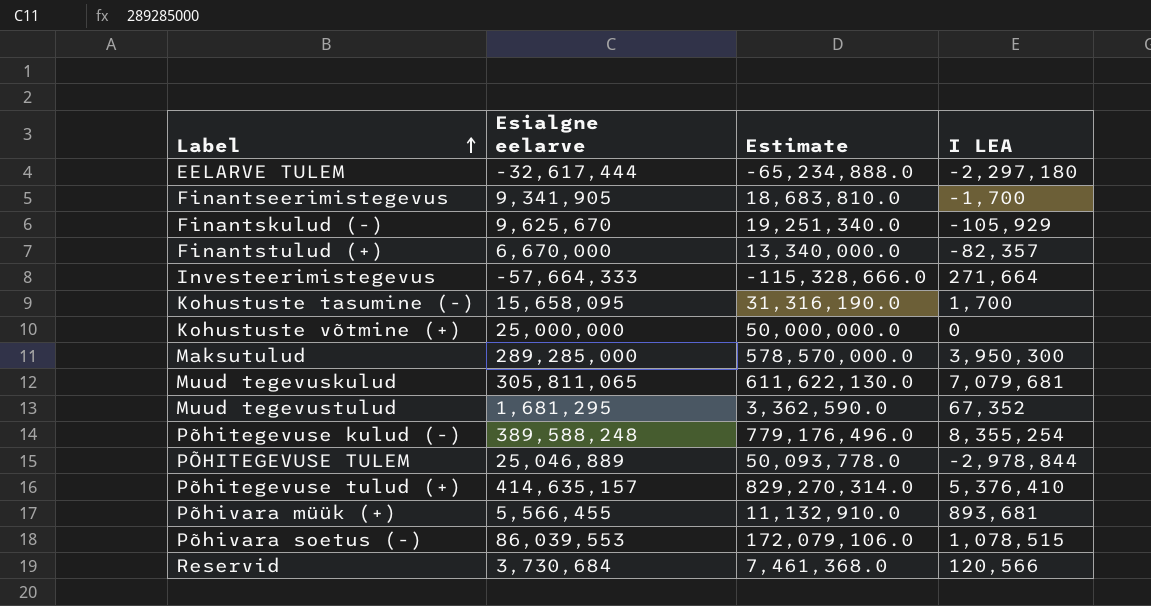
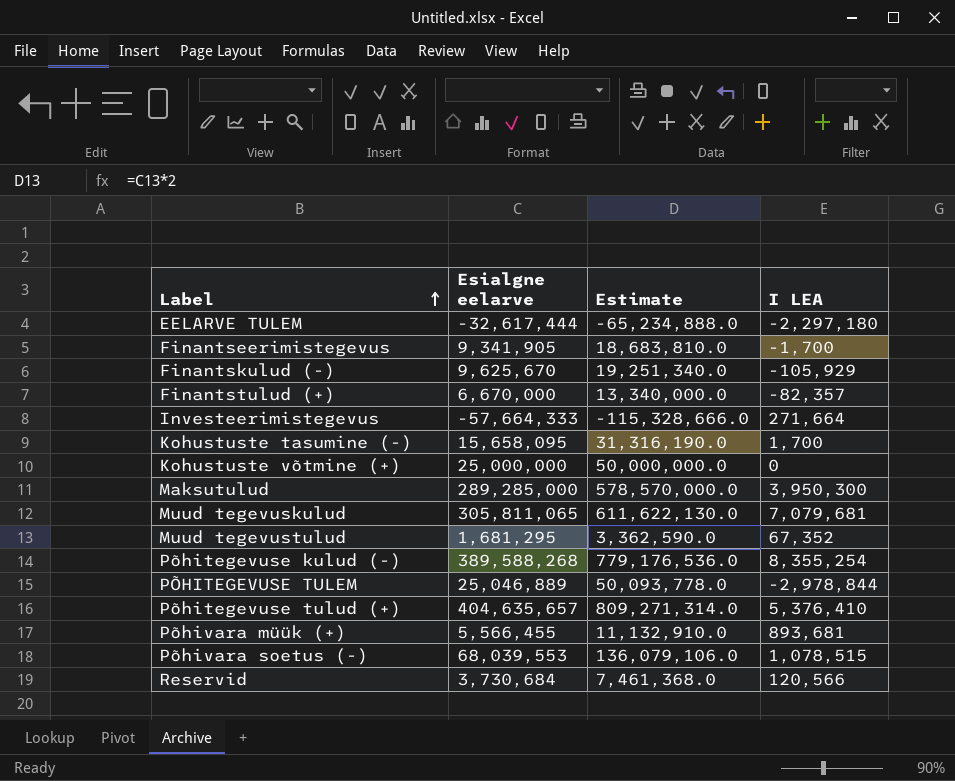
Põhitegevuse kulud (-) | Esialgne eelarve: 389,588,248 -> 389,588,268
Põhitegevuse kulud (-) | Estimate: 779,176,496.0 -> 779,176,536.0
Põhitegevuse tulud (+) | Esialgne eelarve: 414,635,157 -> 404,635,657
Põhitegevuse tulud (+) | Estimate: 829,270,314.0 -> 809,271,314.0
Põhivara soetus (-) | Esialgne eelarve: 86,039,553 -> 68,039,553
Põhivara soetus (-) | Estimate: 172,079,106.0 -> 136,079,106.0

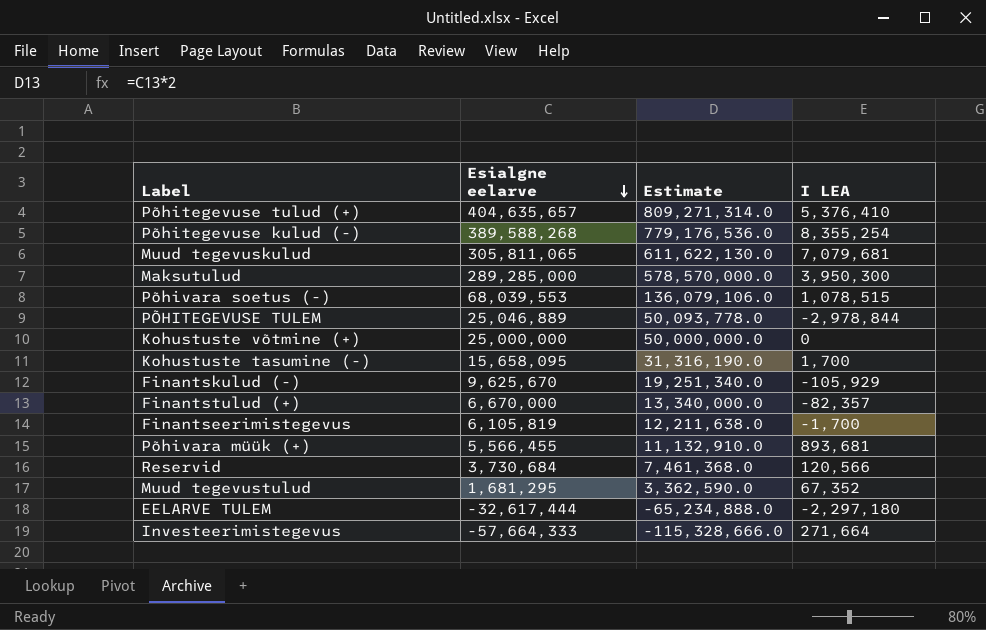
row order: Label ascending -> Esialgne eelarve descending
Finantseerimistegevus | Esialgne eelarve: 9,341,905 -> 6,105,819
Finantseerimistegevus | Estimate: 18,683,810.0 -> 12,211,638.0

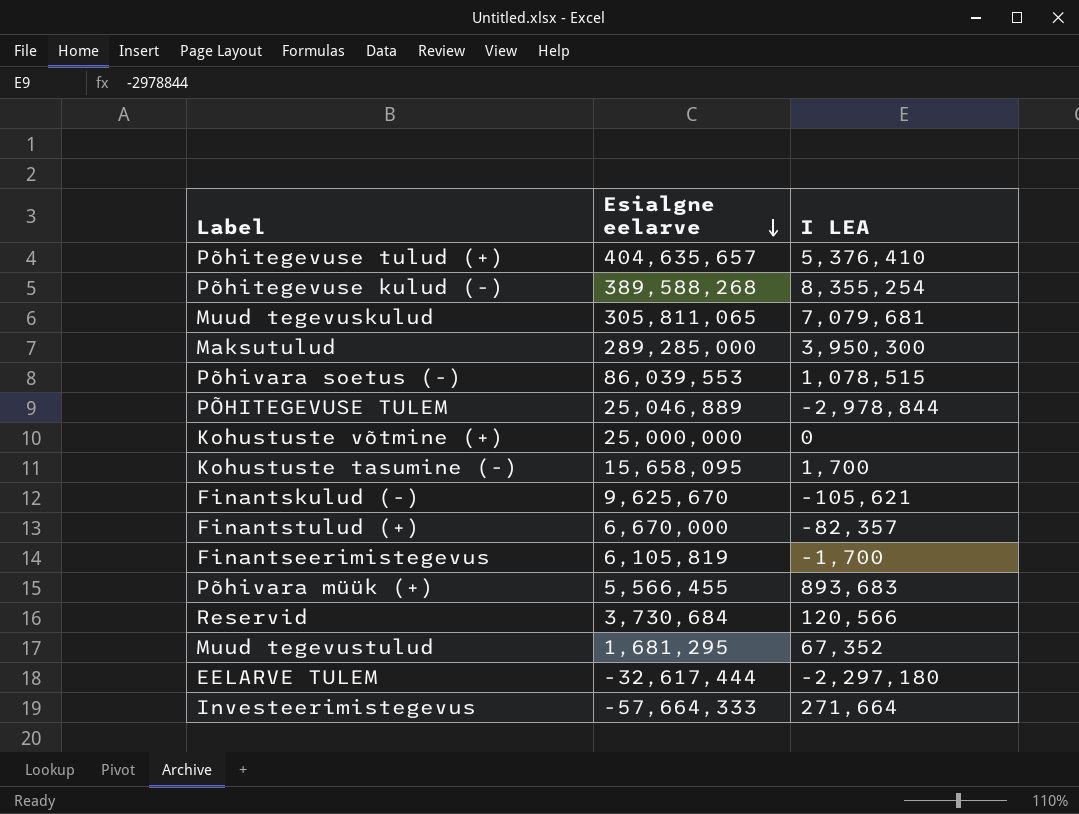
column Estimate | formula: [Esialgne eelarve] * 2 -> none
Põhivara soetus (-) | Esialgne eelarve: 68,039,553 -> 86,039,553
Finantskulud (-) | I LEA: -105,929 -> -105,621
Põhivara müük (+) | I LEA: 893,681 -> 893,683

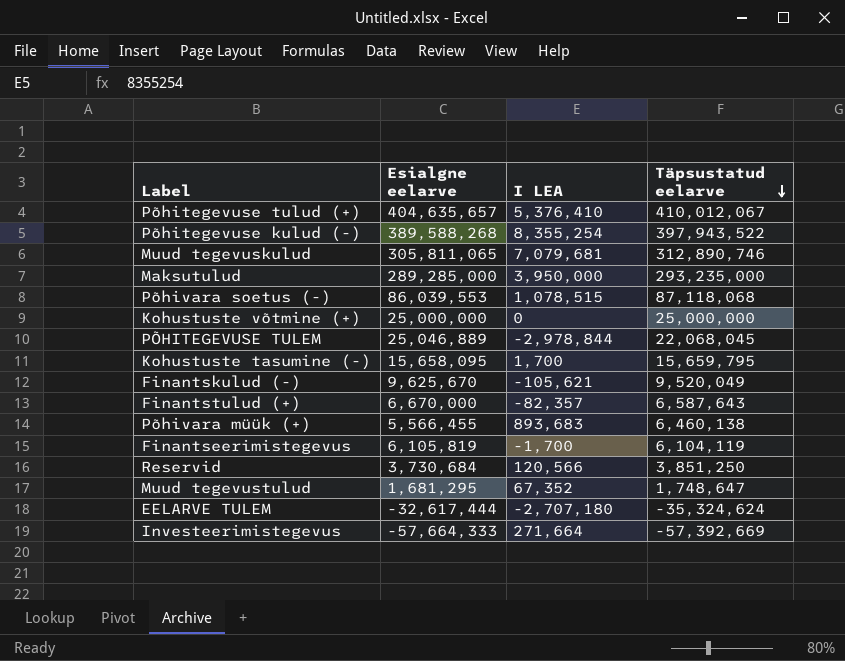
row order: Esialgne eelarve descending -> Täpsustatud eelarve descending
column Täpsustatud eelarve | formula: none -> [Esialgne eelarve] + [I LEA]
Maksutulud | I LEA: 3,950,300 -> 3,950,000
EELARVE TULEM | I LEA: -2,297,180 -> -2,707,180

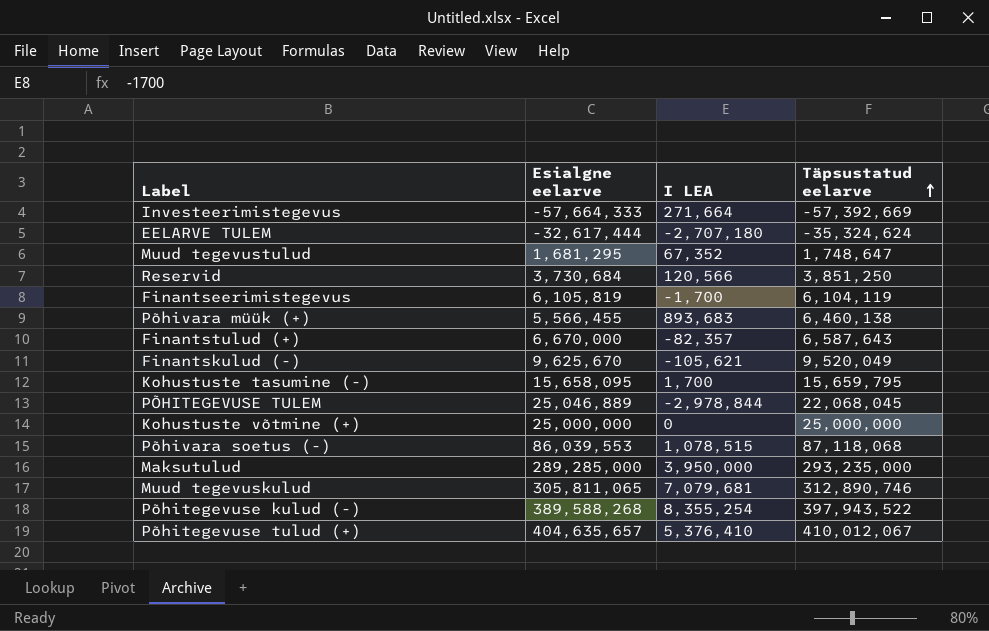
row order: Täpsustatud eelarve descending -> Täpsustatud eelarve ascending

